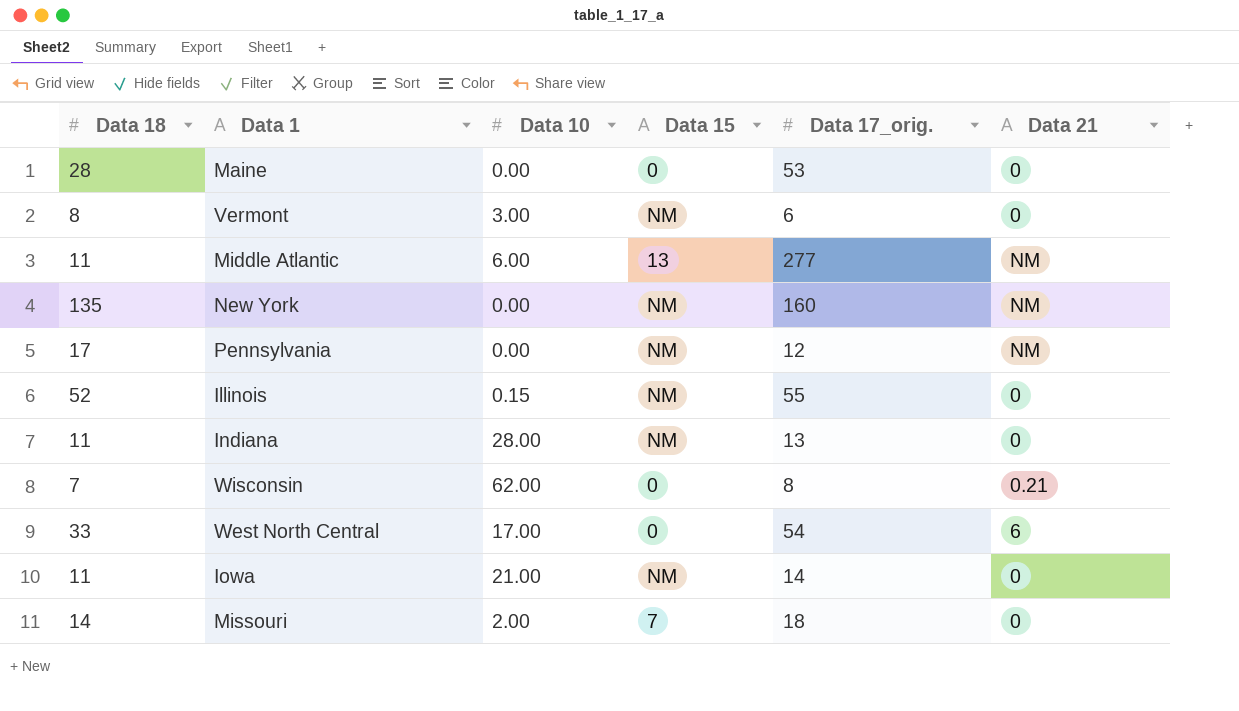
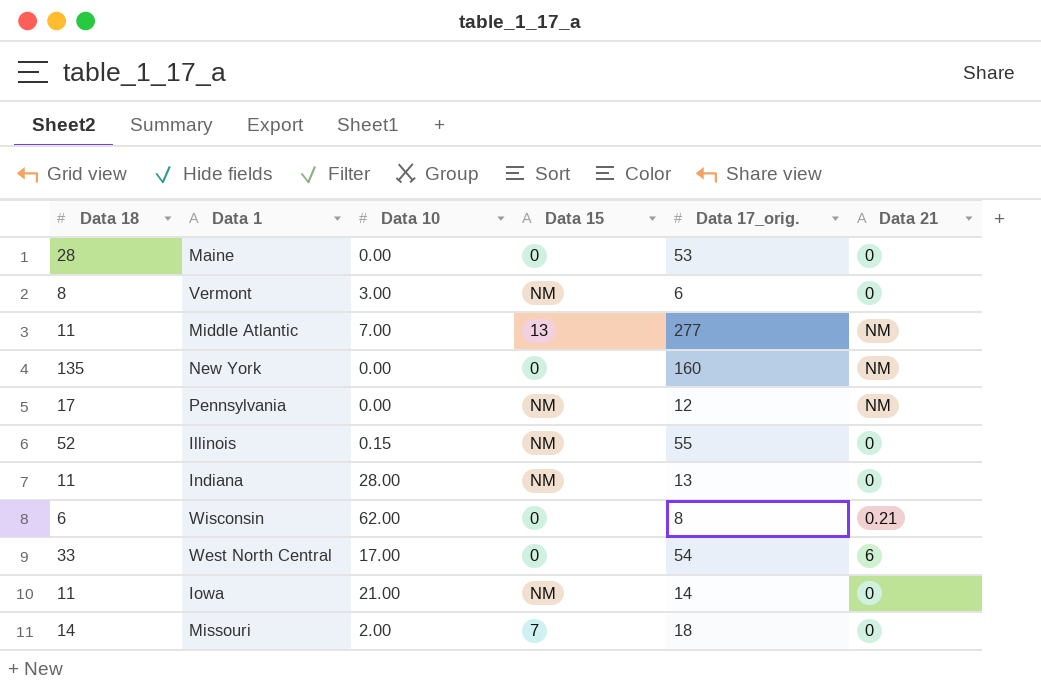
Middle Atlantic | Data 10: 6.00 -> 7.00
New York | Data 15: NM -> 0
Wisconsin | Data 18: 7 -> 6

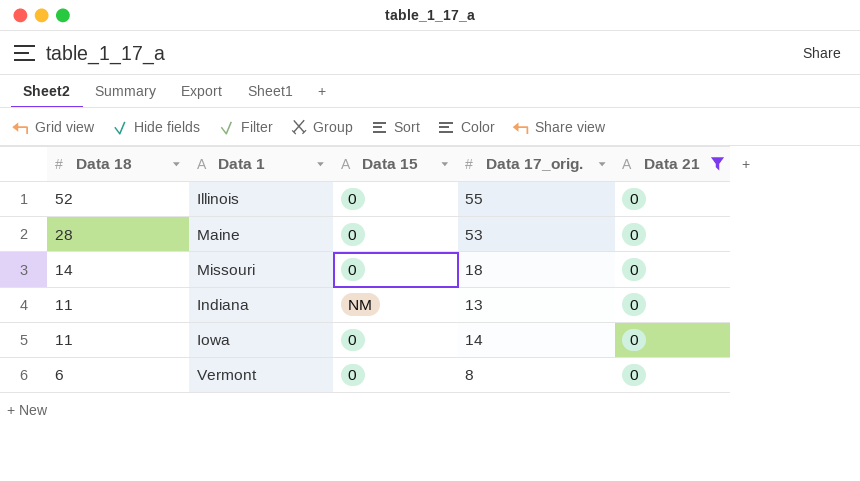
filter: none -> Data 21 = 0
row order: none -> Data 18 descending
column Data 10 | position: 3 -> none
Illinois | Data 15: NM -> 0
Missouri | Data 15: 7 -> 0
Iowa | Data 15: NM -> 0
Vermont | Data 18: 8 -> 6
Vermont | Data 15: NM -> 0
Vermont | Data 17_orig.: 6 -> 8

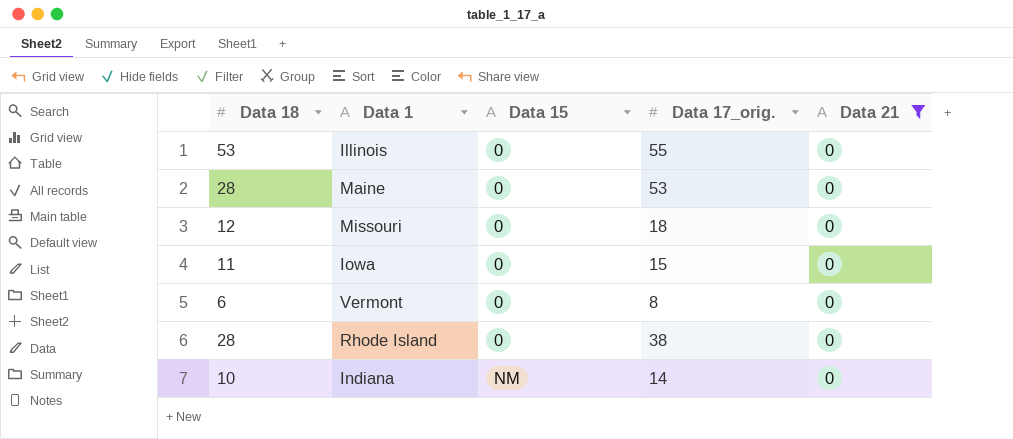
row order: Data 18 descending -> Data 15 ascending
Illinois | Data 18: 52 -> 53
Missouri | Data 18: 14 -> 12
Iowa | Data 17_orig.: 14 -> 15
row Rhode Island: none -> 28 | 0 | 38 | 0
Indiana | Data 18: 11 -> 10
Indiana | Data 17_orig.: 13 -> 14

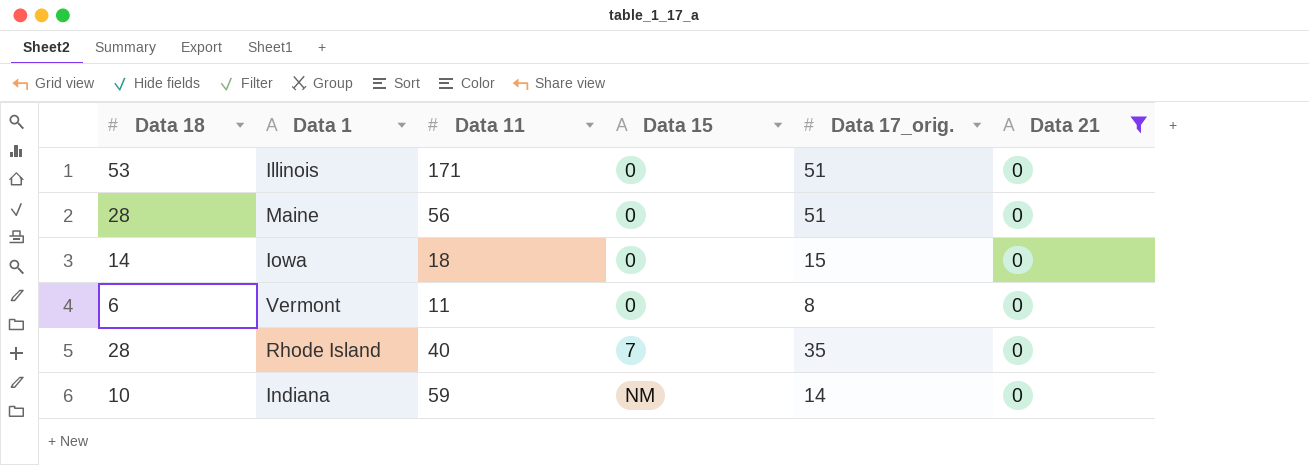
column Data 11 | position: none -> 3
row Missouri: 12 | 0 | 18 | 0 -> none
Illinois | Data 17_orig.: 55 -> 51
Maine | Data 17_orig.: 53 -> 51
Iowa | Data 18: 11 -> 14
Rhode Island | Data 15: 0 -> 7
Rhode Island | Data 17_orig.: 38 -> 35

